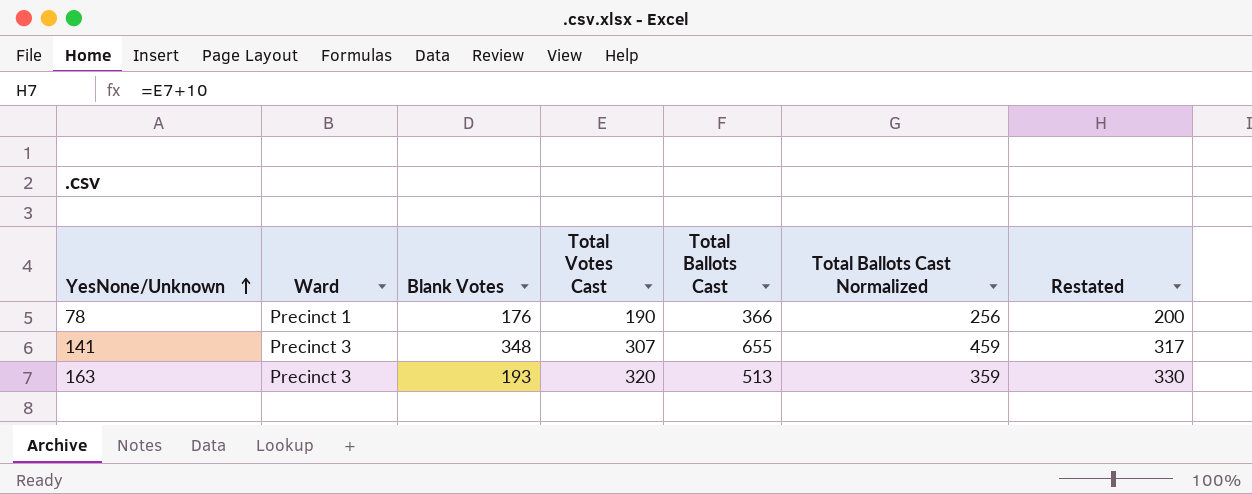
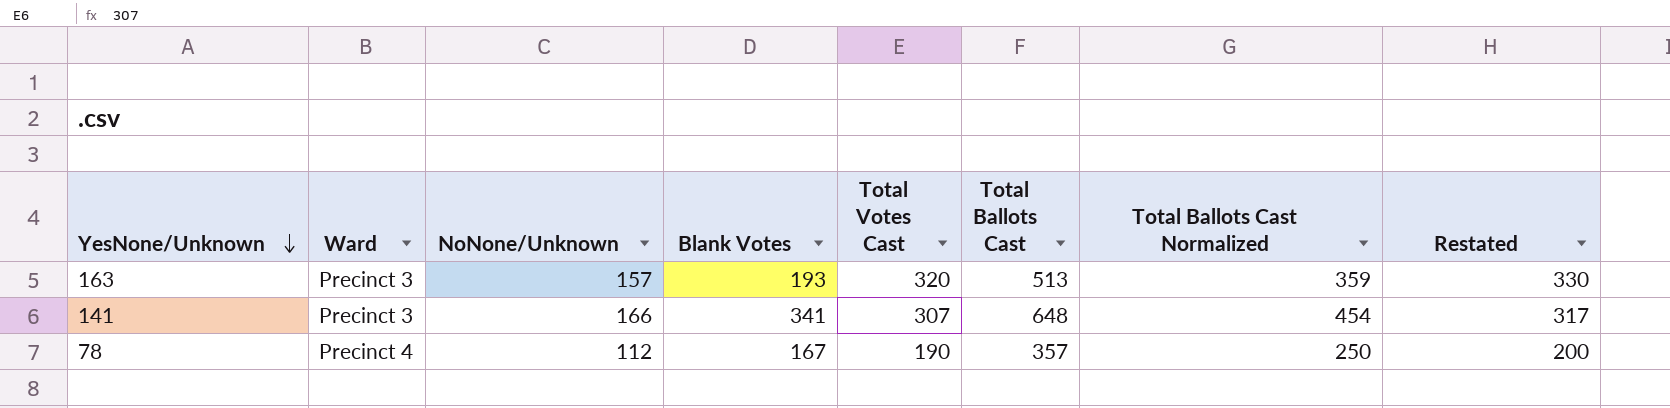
row order: YesNone/Unknown ascending -> YesNone/Unknown descending
column NoNone/Unknown | position: none -> 3
141 | Blank Votes: 348 -> 341
141 | Total Ballots Cast: 655 -> 648
141 | Total Ballots Cast Normalized: 459 -> 454
78 | Ward: Precinct 1 -> Precinct 4
78 | Blank Votes: 176 -> 167
78 | Total Ballots Cast: 366 -> 357
78 | Total Ballots Cast Normalized: 256 -> 250

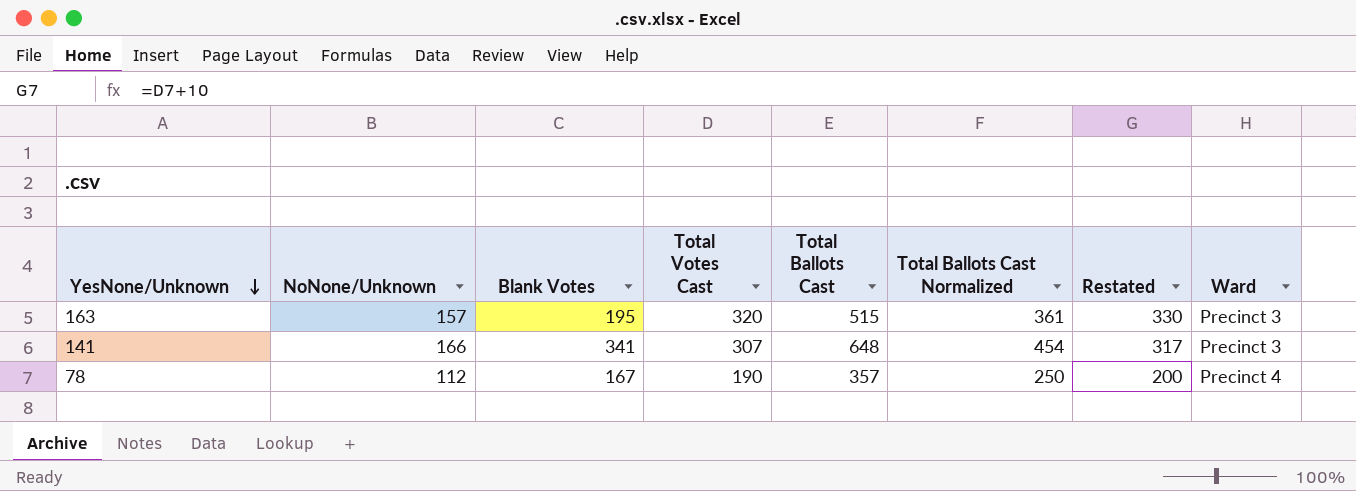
column Ward | position: 2 -> 8
163 | Blank Votes: 193 -> 195
163 | Total Ballots Cast: 513 -> 515
163 | Total Ballots Cast Normalized: 359 -> 361

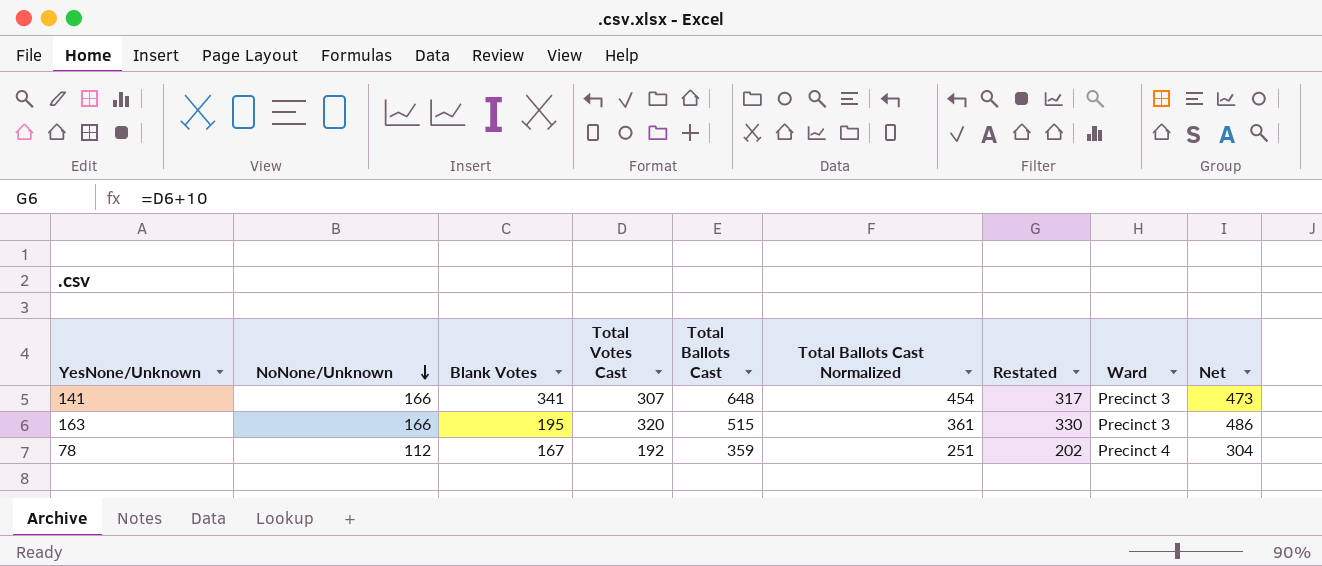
row order: YesNone/Unknown descending -> NoNone/Unknown descending
column Net | formula: none -> [NoNone/Unknown] + [Total Votes Cast]
163 | NoNone/Unknown: 157 -> 166
78 | Total Votes Cast: 190 -> 192
78 | Total Ballots Cast: 357 -> 359
78 | Total Ballots Cast Normalized: 250 -> 251
78 | Restated: 200 -> 202

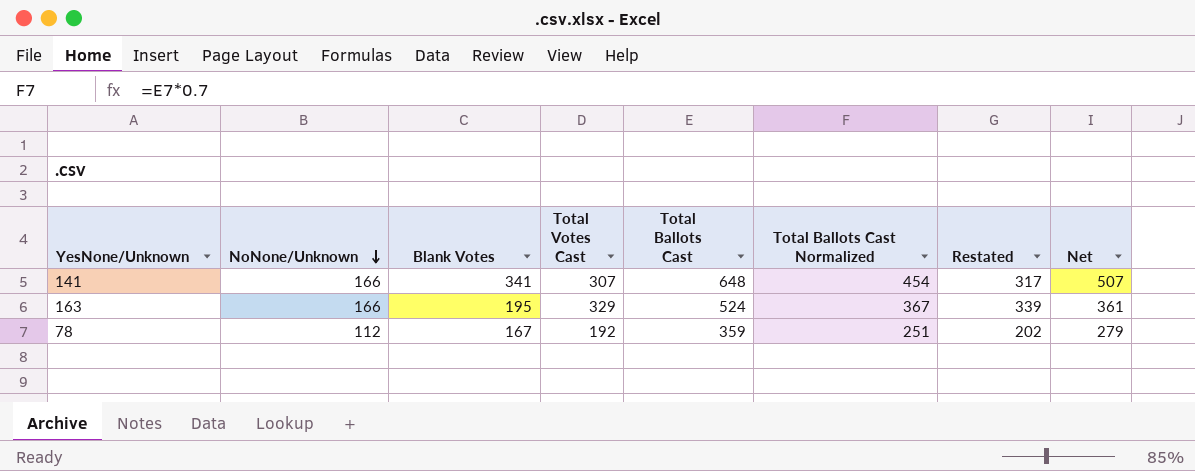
column Ward | position: 8 -> none
column Net | formula: [NoNone/Unknown] + [Total Votes Cast] -> [NoNone/Unknown] + [Blank Votes]
163 | Total Votes Cast: 320 -> 329
163 | Total Ballots Cast: 515 -> 524
163 | Total Ballots Cast Normalized: 361 -> 367
163 | Restated: 330 -> 339

